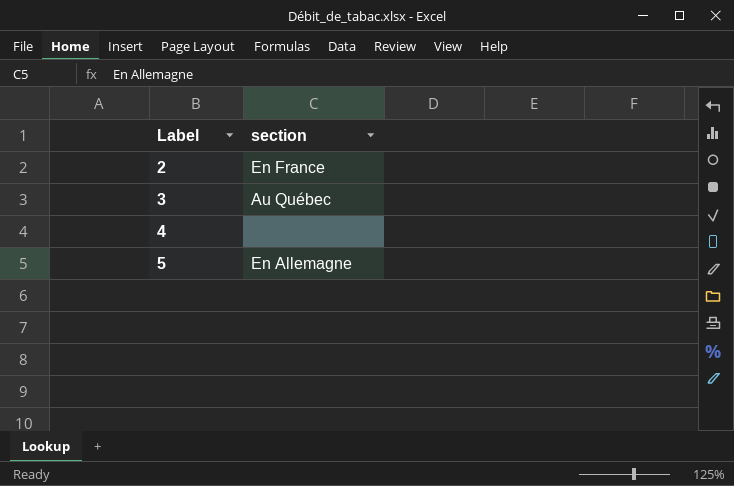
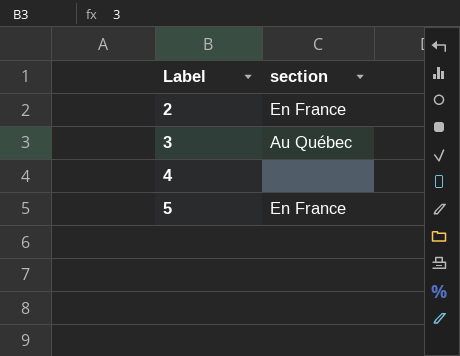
5 | section: En Allemagne -> En France

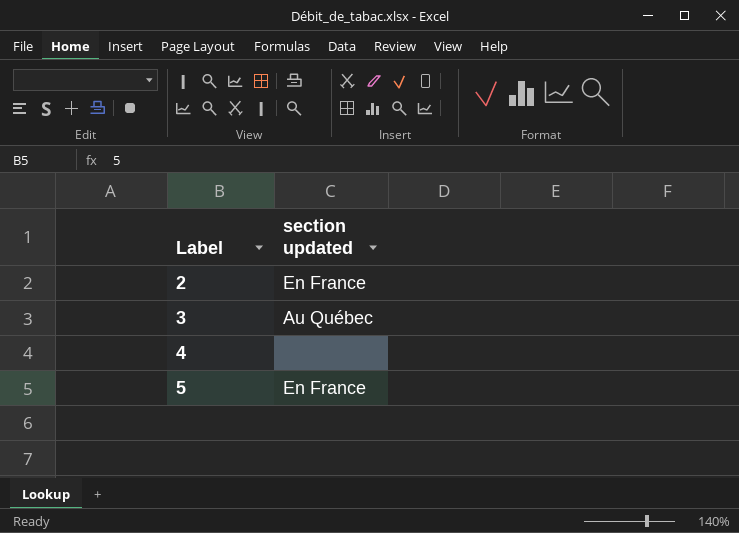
column name: section -> section updated

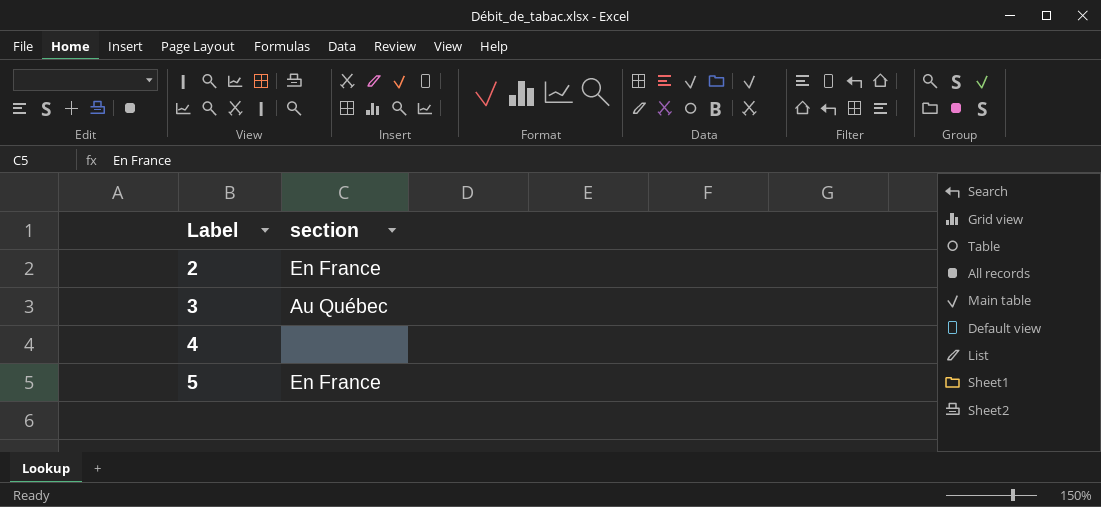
column name: section updated -> section

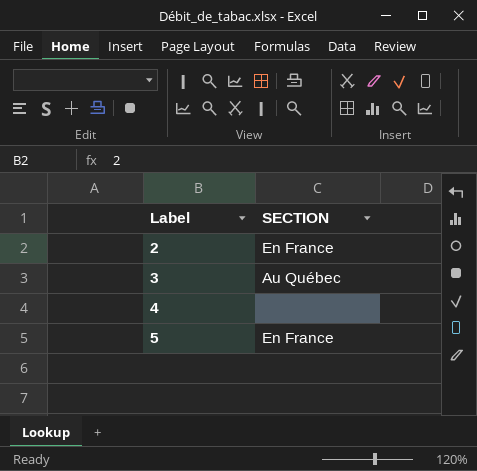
column name: section -> SECTION

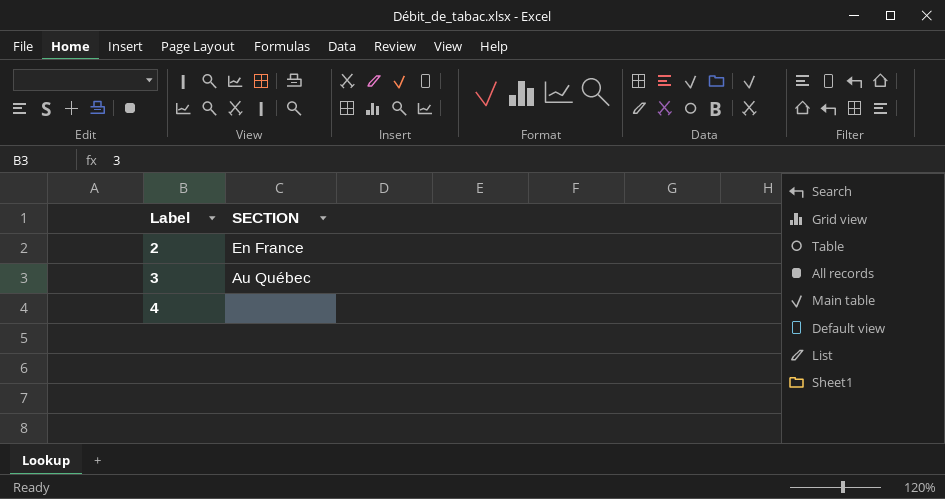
row 5: En France -> none

